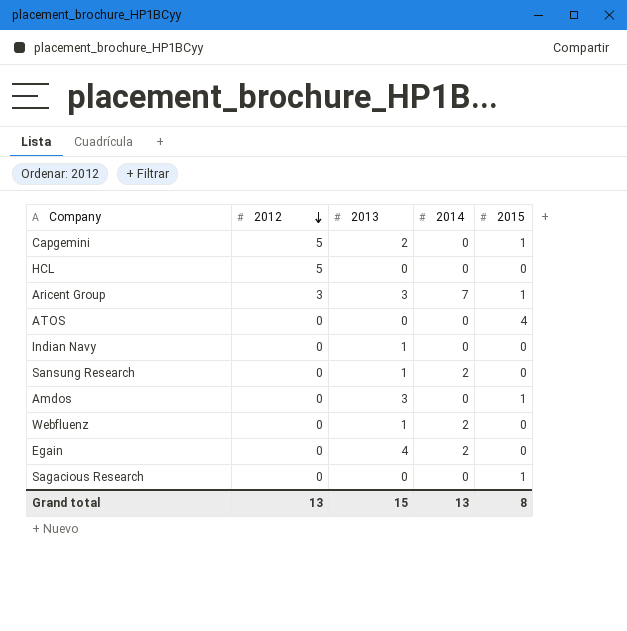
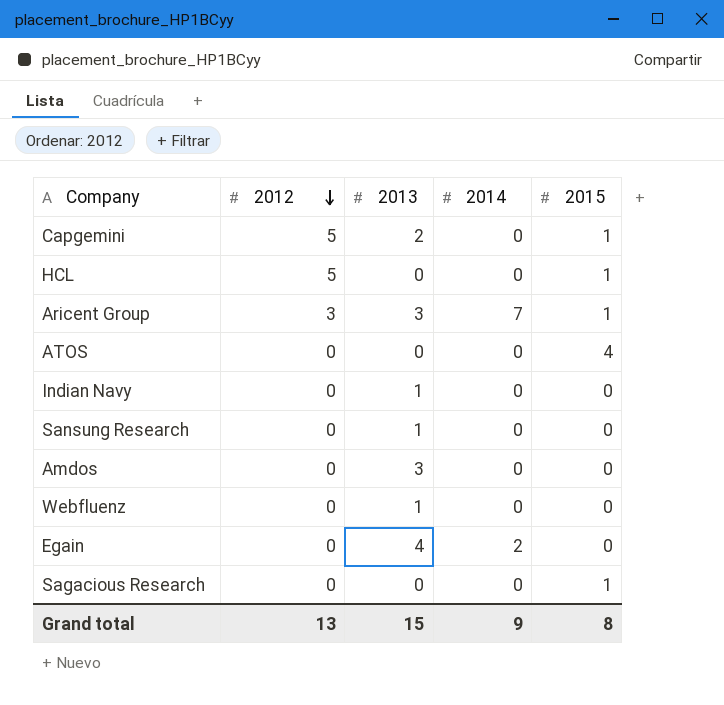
HCL | 2015: 0 -> 1
Sansung Research | 2014: 2 -> 0
Amdos | 2015: 1 -> 0
Webfluenz | 2014: 2 -> 0
Grand total | 2014: 13 -> 9

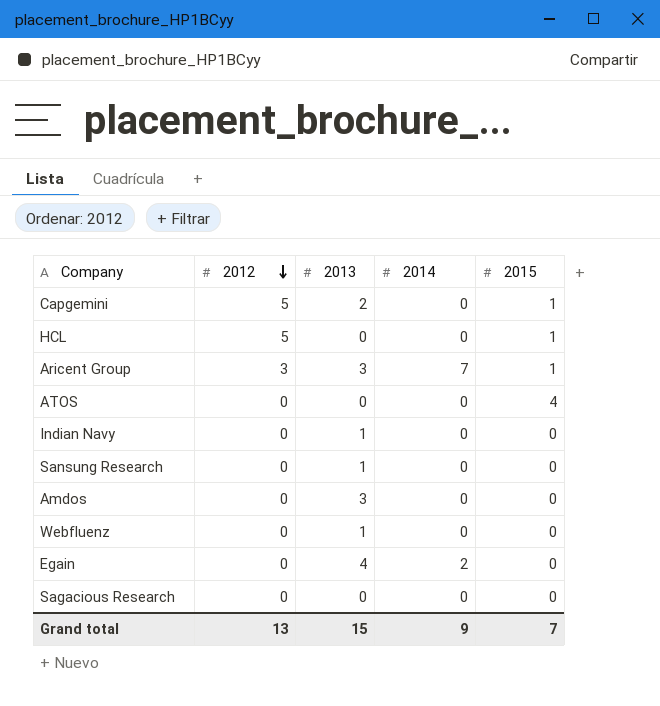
Sagacious Research | 2015: 1 -> 0
Grand total | 2015: 8 -> 7

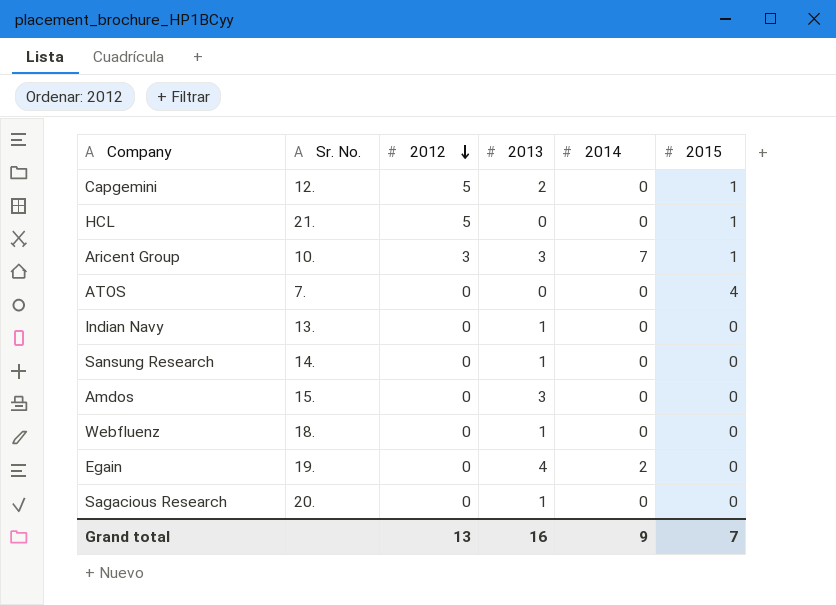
column Sr. No. | position: none -> 2
Sagacious Research | 2013: 0 -> 1
Grand total | 2013: 15 -> 16

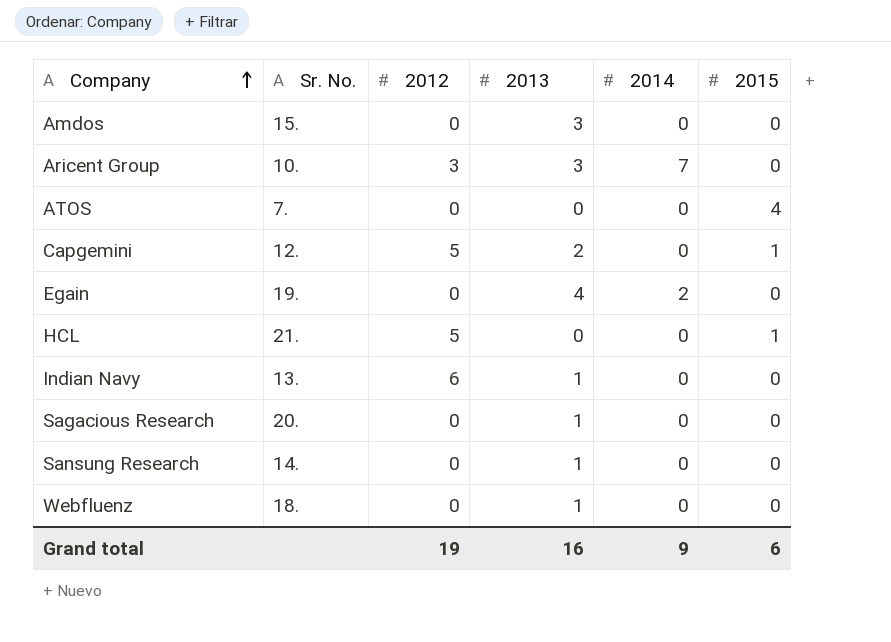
row order: 2012 descending -> Company ascending
Aricent Group | 2015: 1 -> 0
Indian Navy | 2012: 0 -> 6
Grand total | 2012: 13 -> 19
Grand total | 2015: 7 -> 6

